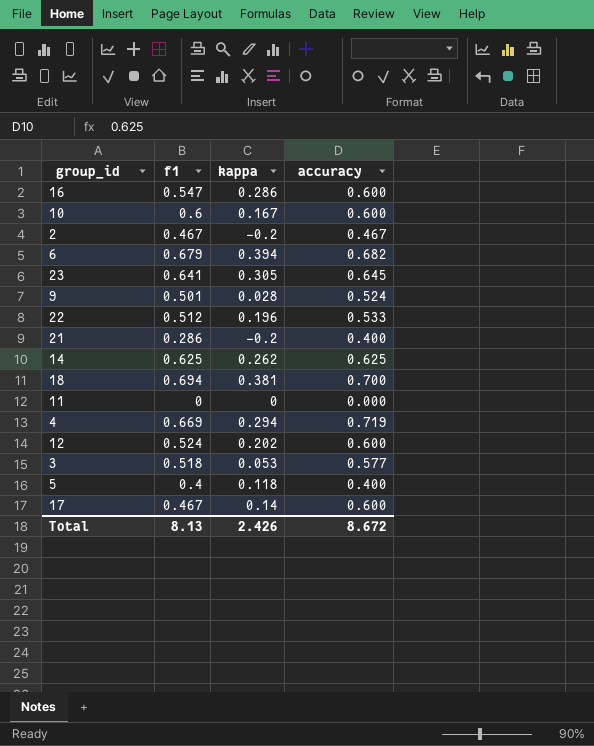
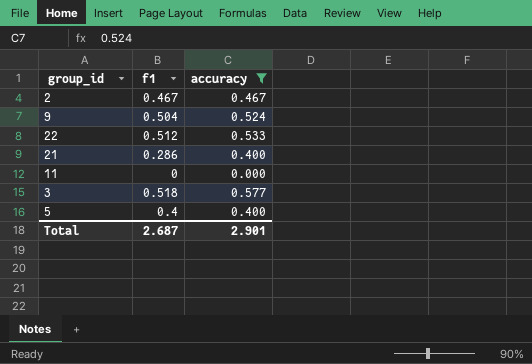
filter: none -> accuracy <= 0.577
column kappa | position: 3 -> none
9 | f1: 0.501 -> 0.504
Total | f1: 8.13 -> 2.687
Total | accuracy: 8.672 -> 2.901

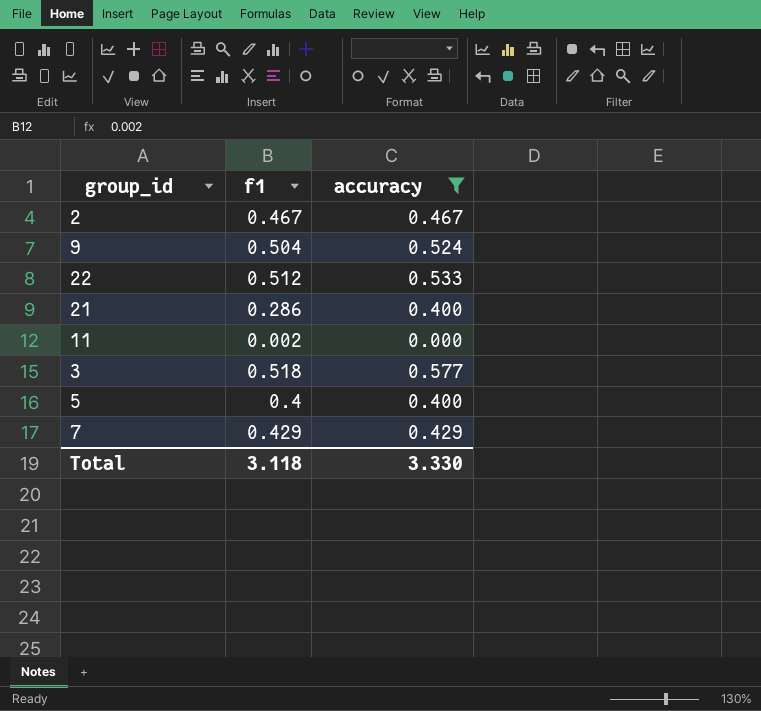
11 | f1: 0 -> 0.002
row 7: none -> 0.429 | 0.429
Total | f1: 2.687 -> 3.118
Total | accuracy: 2.901 -> 3.330

